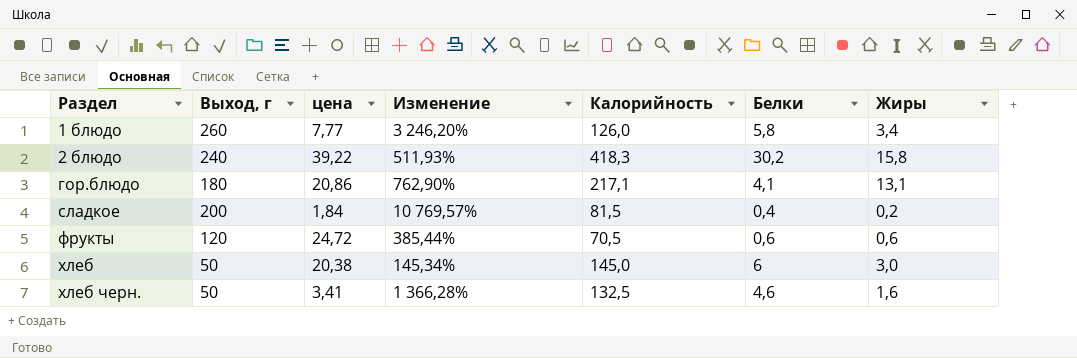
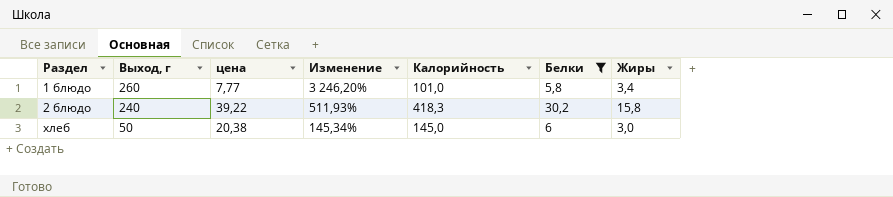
filter: none -> Белки >= 5,8
1 блюдо | Калорийность: 126,0 -> 101,0

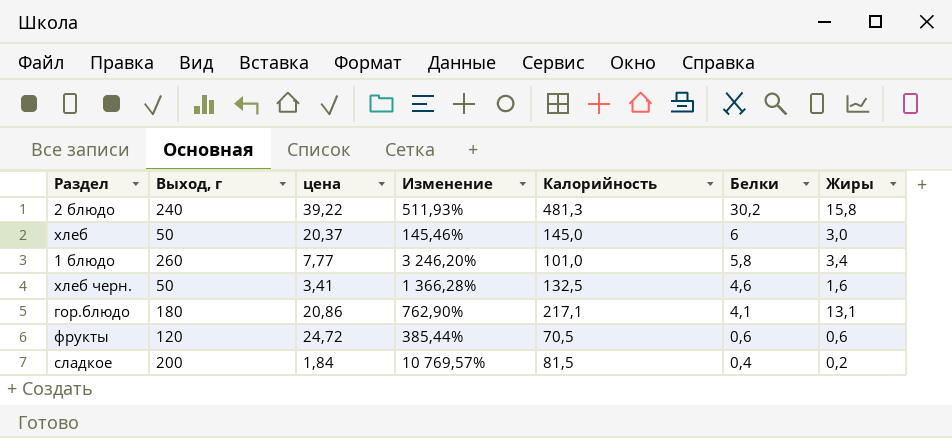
filter: Белки >= 5,8 -> none
row order: Раздел ascending -> Белки descending
2 блюдо | Калорийность: 418,3 -> 481,3
хлеб | цена: 20,38 -> 20,37
хлеб | Изменение: 145,34% -> 145,46%

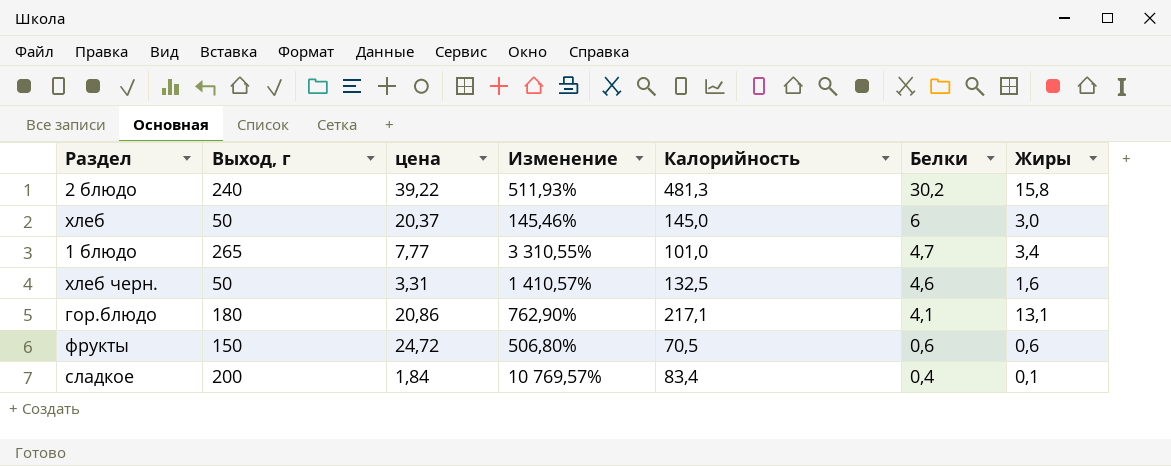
1 блюдо | Выход, г: 260 -> 265
1 блюдо | Изменение: 3 246,20% -> 3 310,55%
1 блюдо | Белки: 5,8 -> 4,7
хлеб черн. | цена: 3,41 -> 3,31
хлеб черн. | Изменение: 1 366,28% -> 1 410,57%
фрукты | Выход, г: 120 -> 150
фрукты | Изменение: 385,44% -> 506,80%
сладкое | Калорийность: 81,5 -> 83,4
сладкое | Жиры: 0,2 -> 0,1

